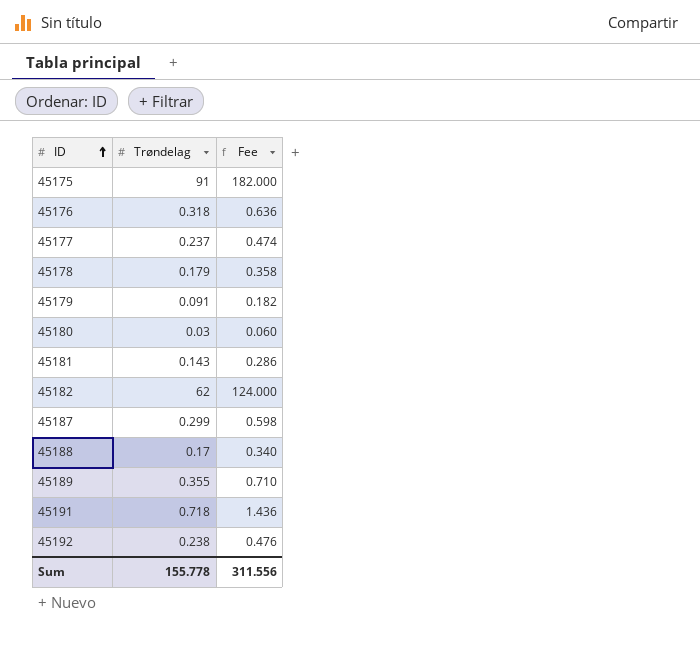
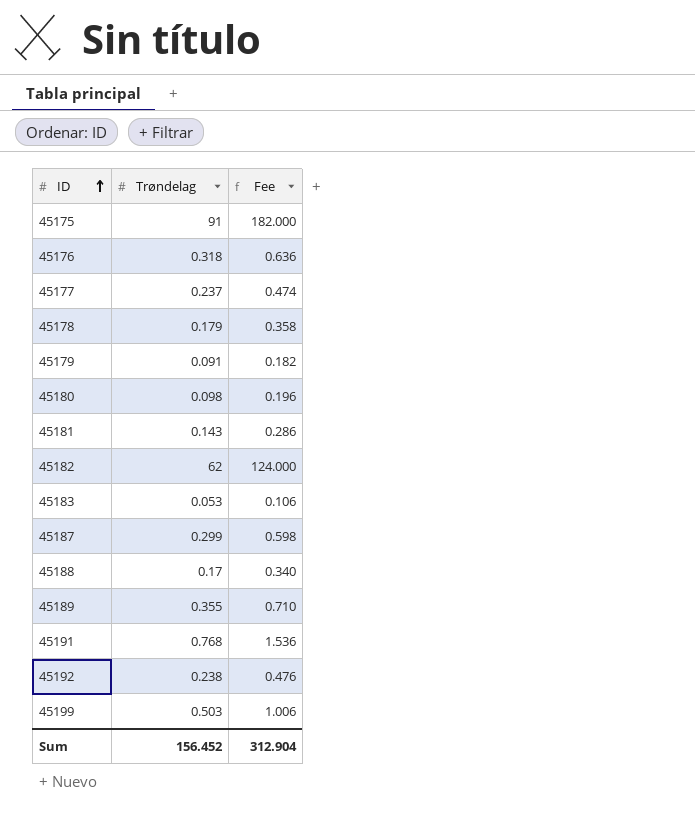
45180 | Trøndelag: 0.03 -> 0.098
45180 | Fee: 0.060 -> 0.196
row 45183: none -> 0.053 | 0.106
45191 | Trøndelag: 0.718 -> 0.768
45191 | Fee: 1.436 -> 1.536
row 45199: none -> 0.503 | 1.006
Sum | Trøndelag: 155.778 -> 156.452
Sum | Fee: 311.556 -> 312.904

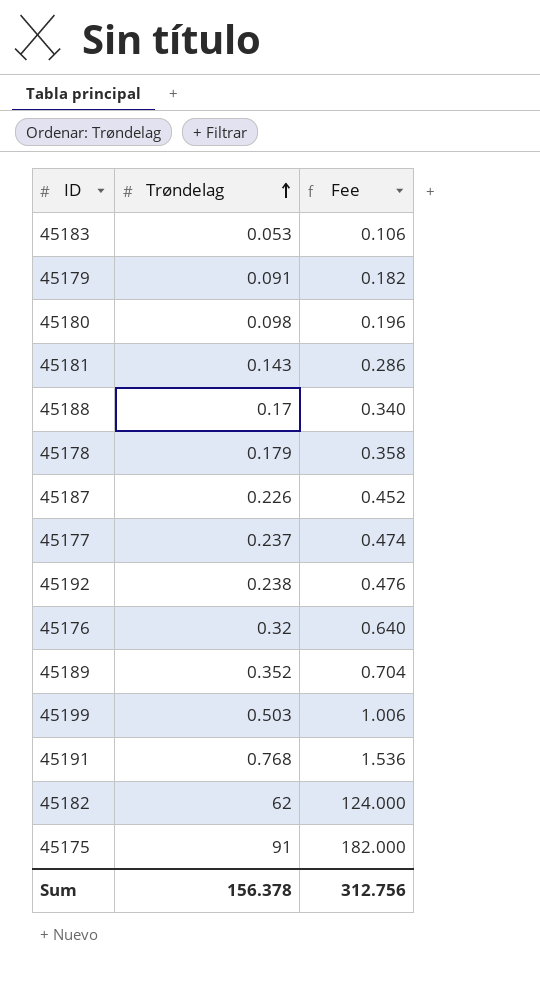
row order: ID ascending -> Trøndelag ascending
45187 | Trøndelag: 0.299 -> 0.226
45187 | Fee: 0.598 -> 0.452
45176 | Trøndelag: 0.318 -> 0.32
45176 | Fee: 0.636 -> 0.640
45189 | Trøndelag: 0.355 -> 0.352
45189 | Fee: 0.710 -> 0.704
Sum | Trøndelag: 156.452 -> 156.378
Sum | Fee: 312.904 -> 312.756

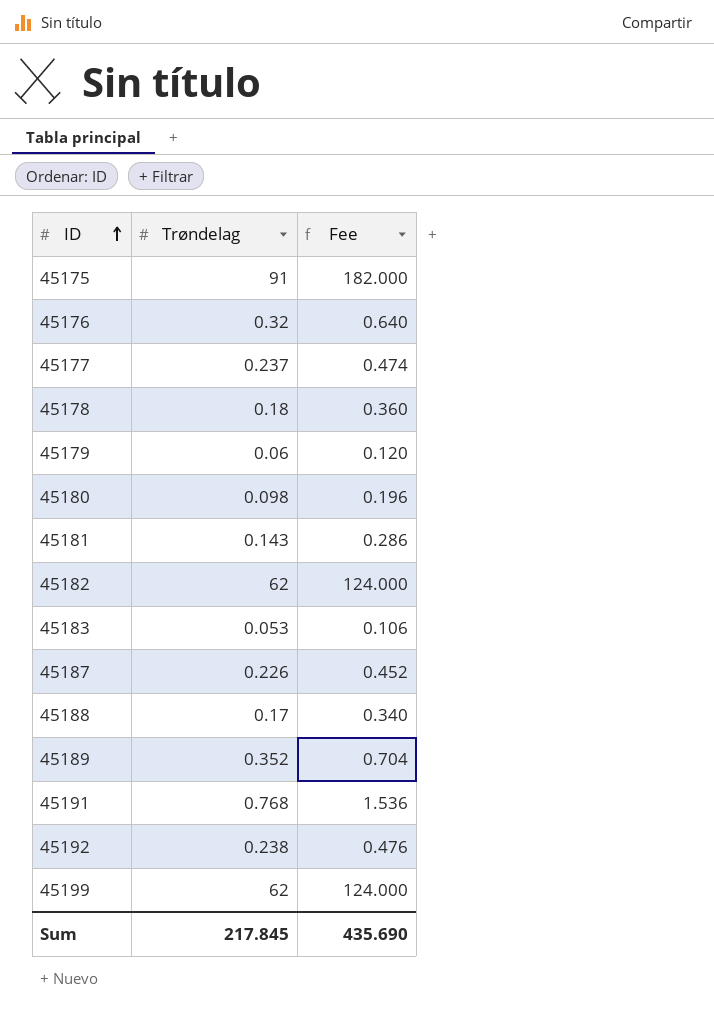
row order: Trøndelag ascending -> ID ascending
45178 | Trøndelag: 0.179 -> 0.18
45178 | Fee: 0.358 -> 0.360
45179 | Trøndelag: 0.091 -> 0.06
45179 | Fee: 0.182 -> 0.120
45199 | Trøndelag: 0.503 -> 62
45199 | Fee: 1.006 -> 124.000
Sum | Trøndelag: 156.378 -> 217.845
Sum | Fee: 312.756 -> 435.690

